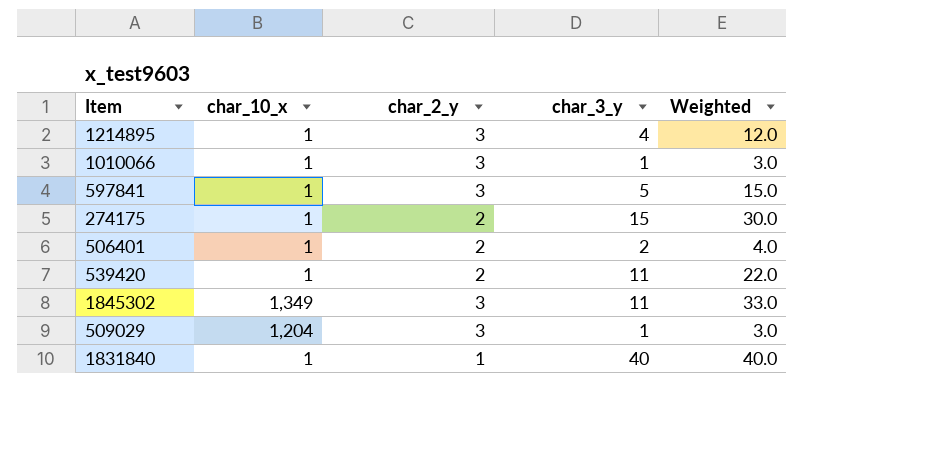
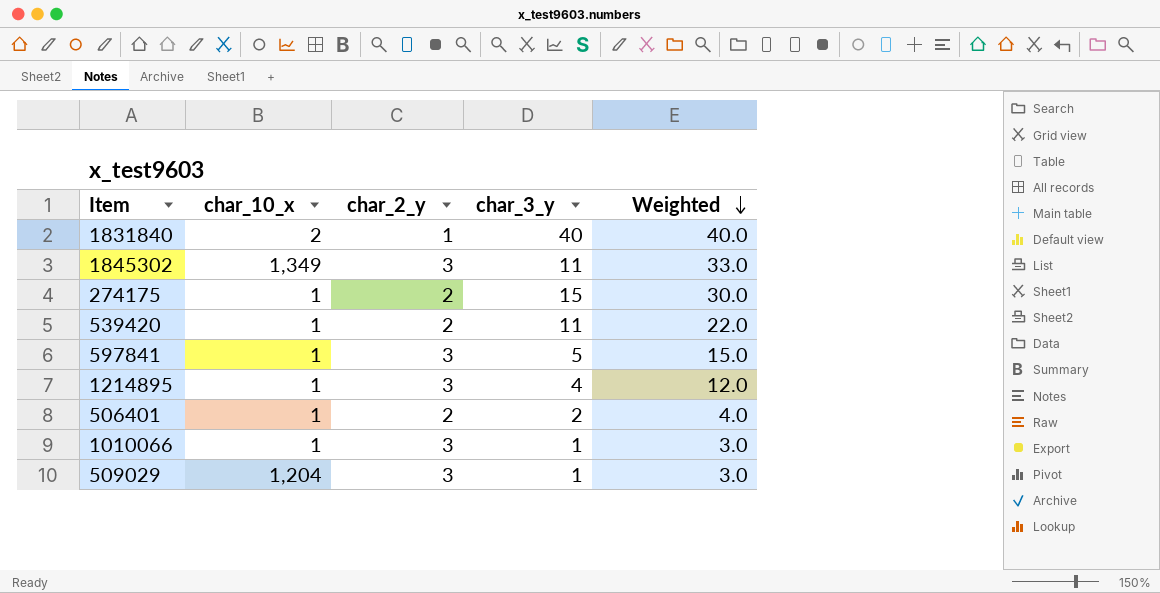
row order: none -> Weighted descending
1831840 | char_10_x: 1 -> 2

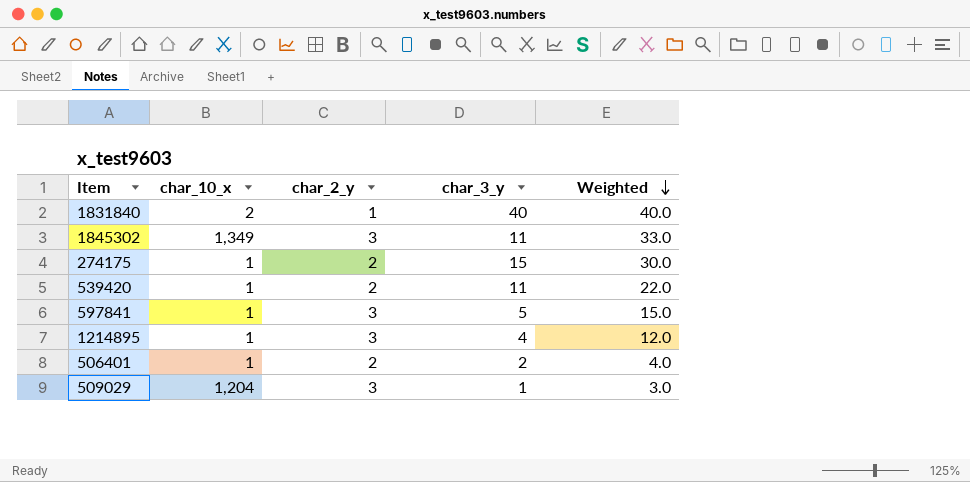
row 1010066: 1 | 3 | 1 | 3.0 -> none

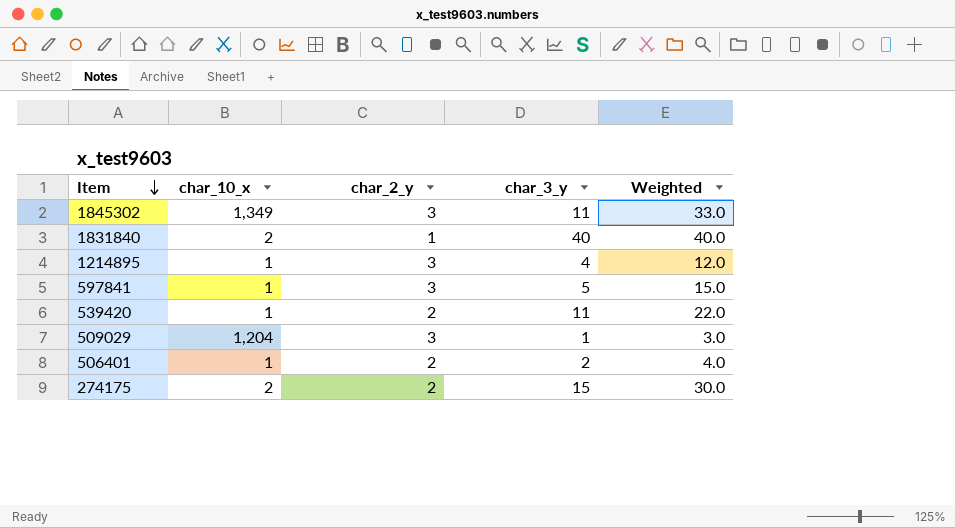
row order: Weighted descending -> Item descending
274175 | char_10_x: 1 -> 2

